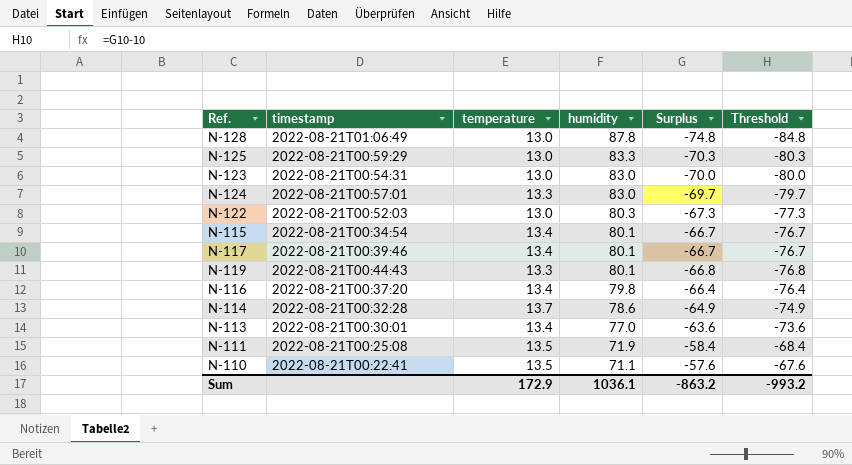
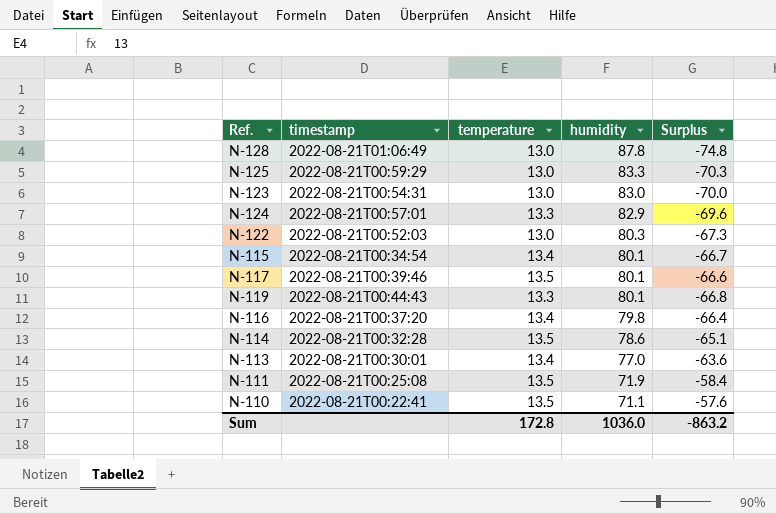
column Threshold | formula: [Surplus] - 10 -> none
N-124 | humidity: 83.0 -> 82.9
N-124 | Surplus: -69.7 -> -69.6
N-117 | temperature: 13.4 -> 13.5
N-117 | Surplus: -66.7 -> -66.6
N-114 | temperature: 13.7 -> 13.5
N-114 | Surplus: -64.9 -> -65.1
Sum | temperature: 172.9 -> 172.8
Sum | humidity: 1036.1 -> 1036.0

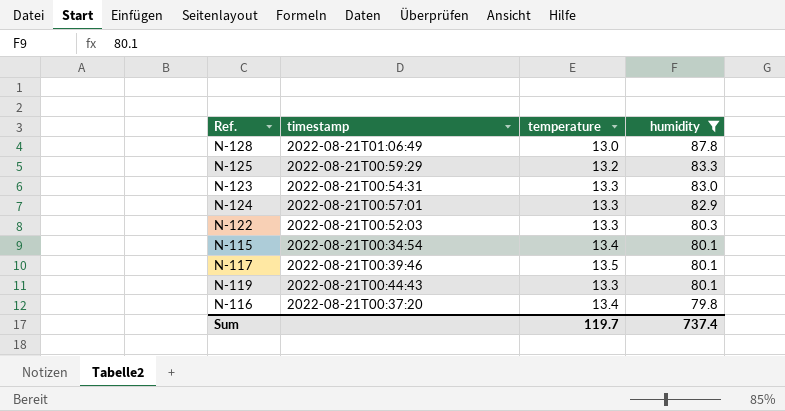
filter: none -> humidity >= 79.8
column Surplus | formula: [temperature] - [humidity] -> none
N-125 | temperature: 13.0 -> 13.2
N-123 | temperature: 13.0 -> 13.3
N-122 | temperature: 13.0 -> 13.3
Sum | temperature: 172.8 -> 119.7
Sum | humidity: 1036.0 -> 737.4

